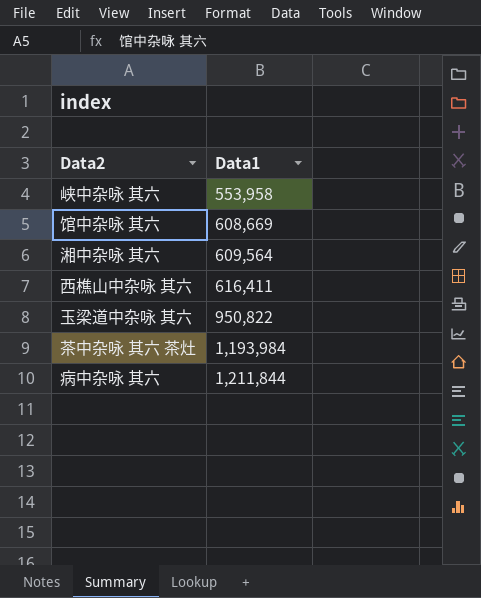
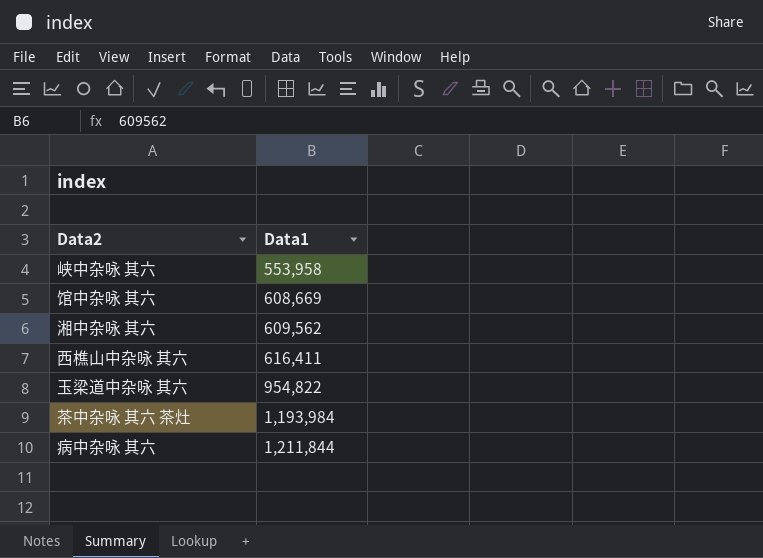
湘中杂咏 其六 | Data1: 609,564 -> 609,562
玉梁道中杂咏 其六 | Data1: 950,822 -> 954,822

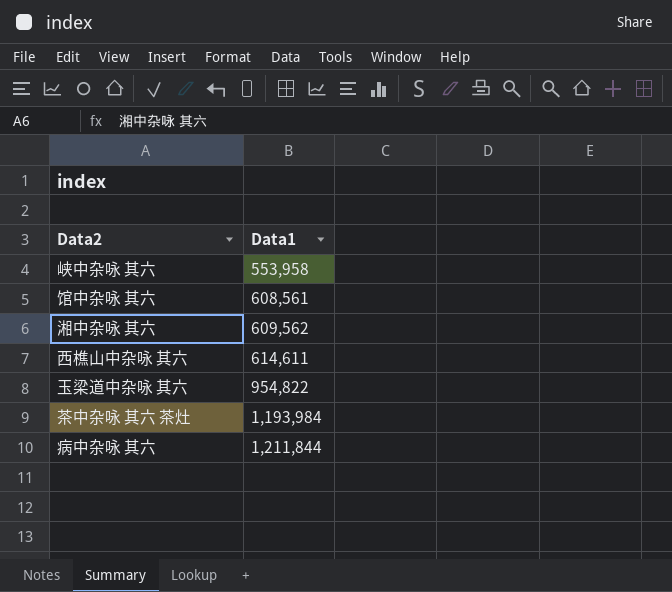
馆中杂咏 其六 | Data1: 608,669 -> 608,561
西樵山中杂咏 其六 | Data1: 616,411 -> 614,611

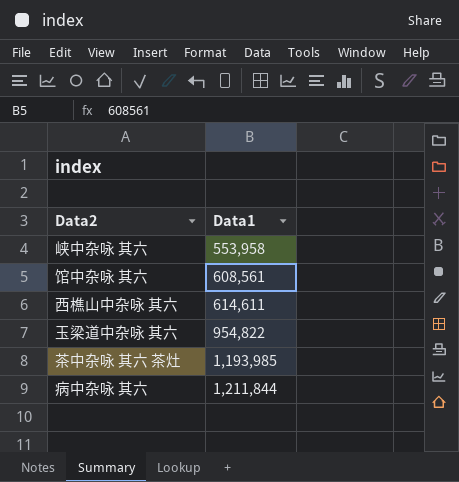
row 湘中杂咏 其六: 609,562 -> none
茶中杂咏 其六 茶灶 | Data1: 1,193,984 -> 1,193,985

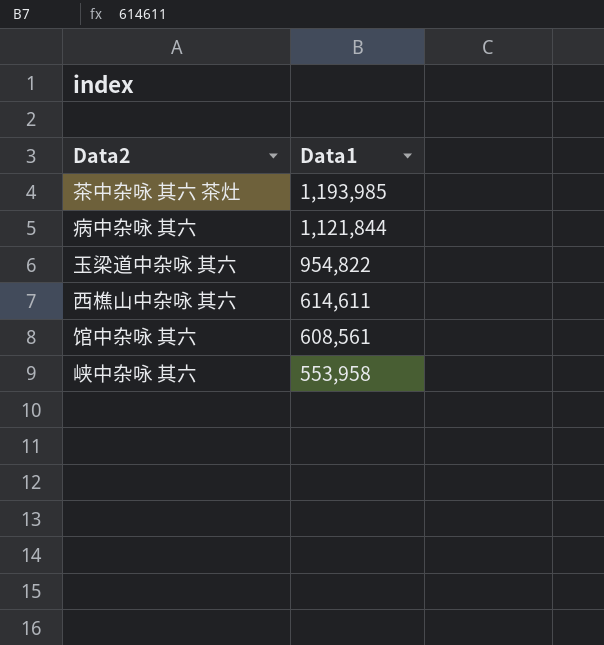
row order: Data1 ascending -> Data1 descending
病中杂咏 其六 | Data1: 1,211,844 -> 1,121,844

